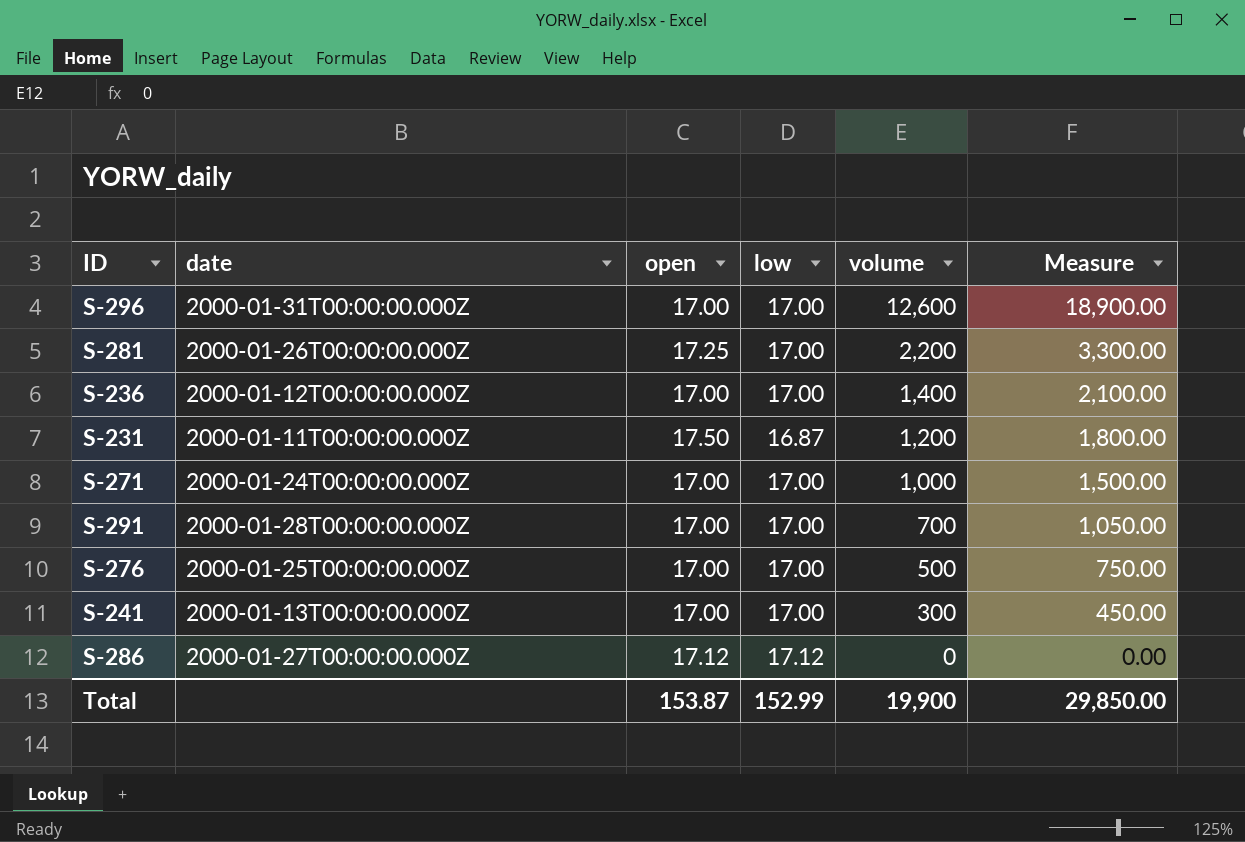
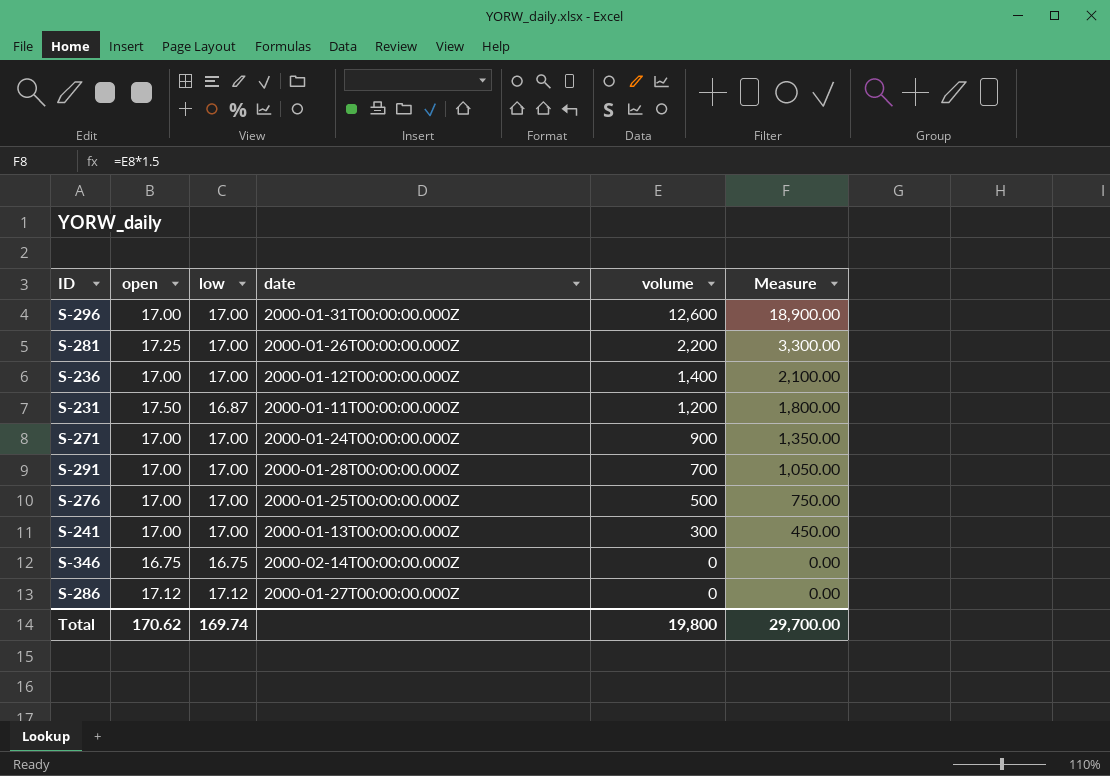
column date | position: 2 -> 4
S-271 | volume: 1,000 -> 900
S-271 | Measure: 1,500.00 -> 1,350.00
row S-346: none -> 16.75 | 16.75 | 2000-02-14T00:00:00.000Z | 0 | 0.00
Total | open: 153.87 -> 170.62
Total | low: 152.99 -> 169.74
Total | volume: 19,900 -> 19,800
Total | Measure: 29,850.00 -> 29,700.00

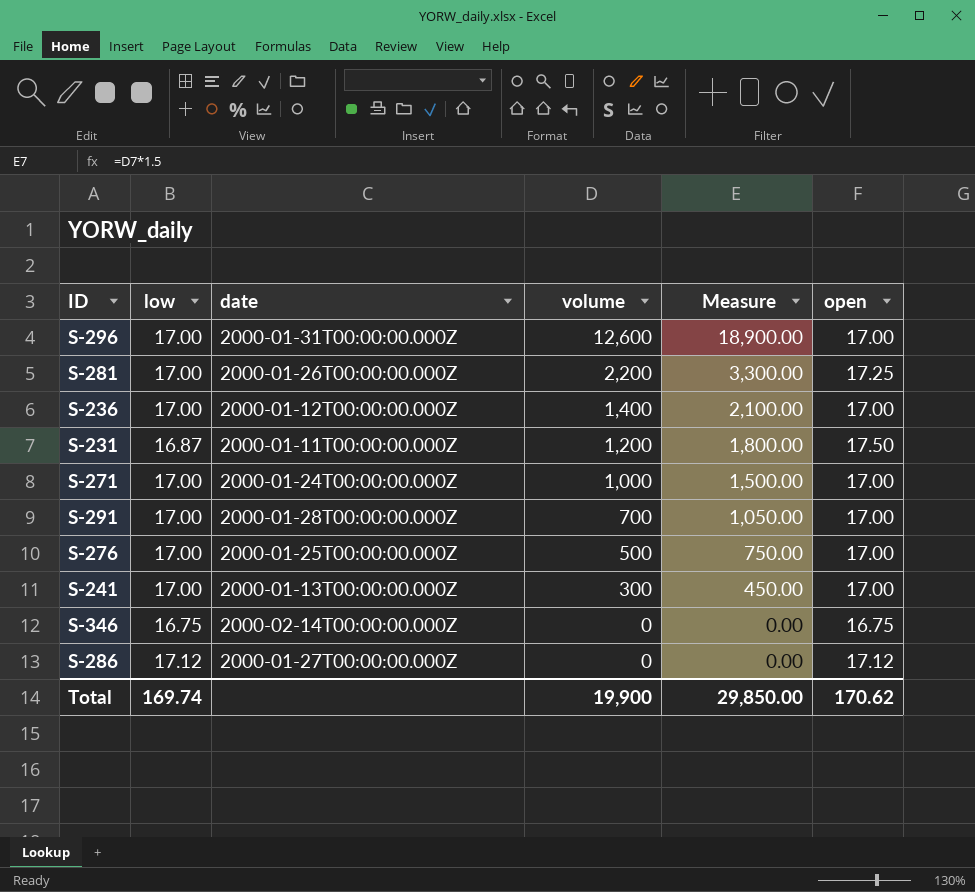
column open | position: 2 -> 6
S-271 | volume: 900 -> 1,000
S-271 | Measure: 1,350.00 -> 1,500.00
Total | volume: 19,800 -> 19,900
Total | Measure: 29,700.00 -> 29,850.00

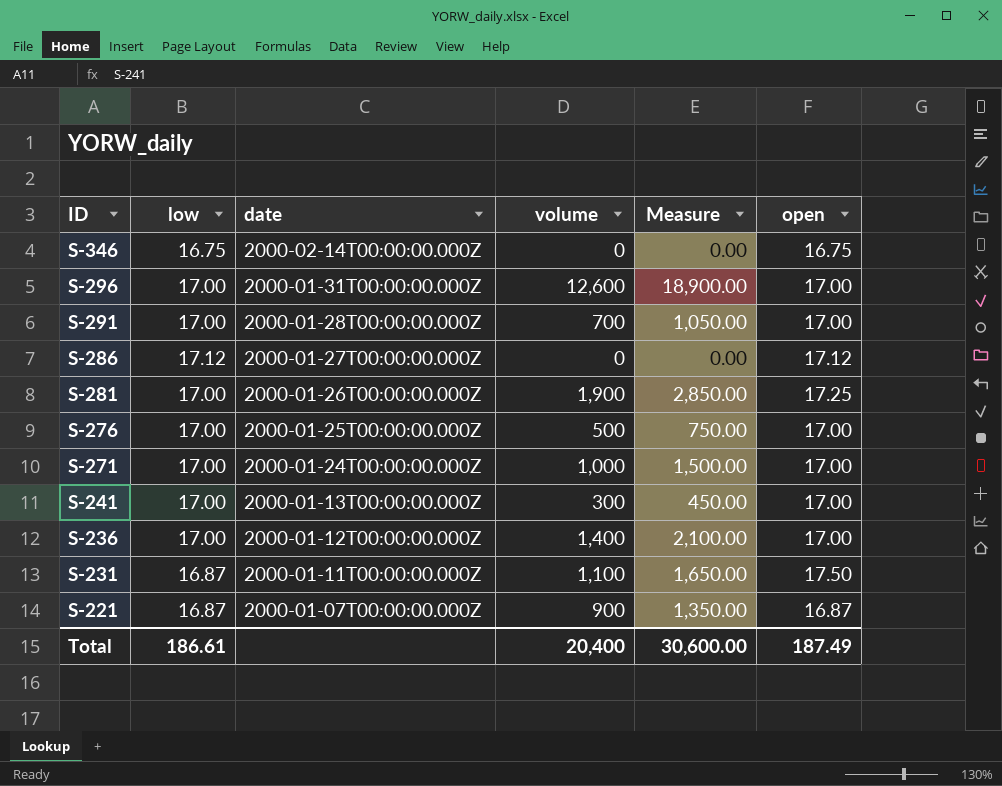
row order: volume descending -> ID descending
S-281 | volume: 2,200 -> 1,900
S-281 | Measure: 3,300.00 -> 2,850.00
S-231 | volume: 1,200 -> 1,100
S-231 | Measure: 1,800.00 -> 1,650.00
row S-221: none -> 16.87 | 2000-01-07T00:00:00.000Z | 900 | 1,350.00 | 16.87
Total | low: 169.74 -> 186.61
Total | volume: 19,900 -> 20,400
Total | Measure: 29,850.00 -> 30,600.00
Total | open: 170.62 -> 187.49

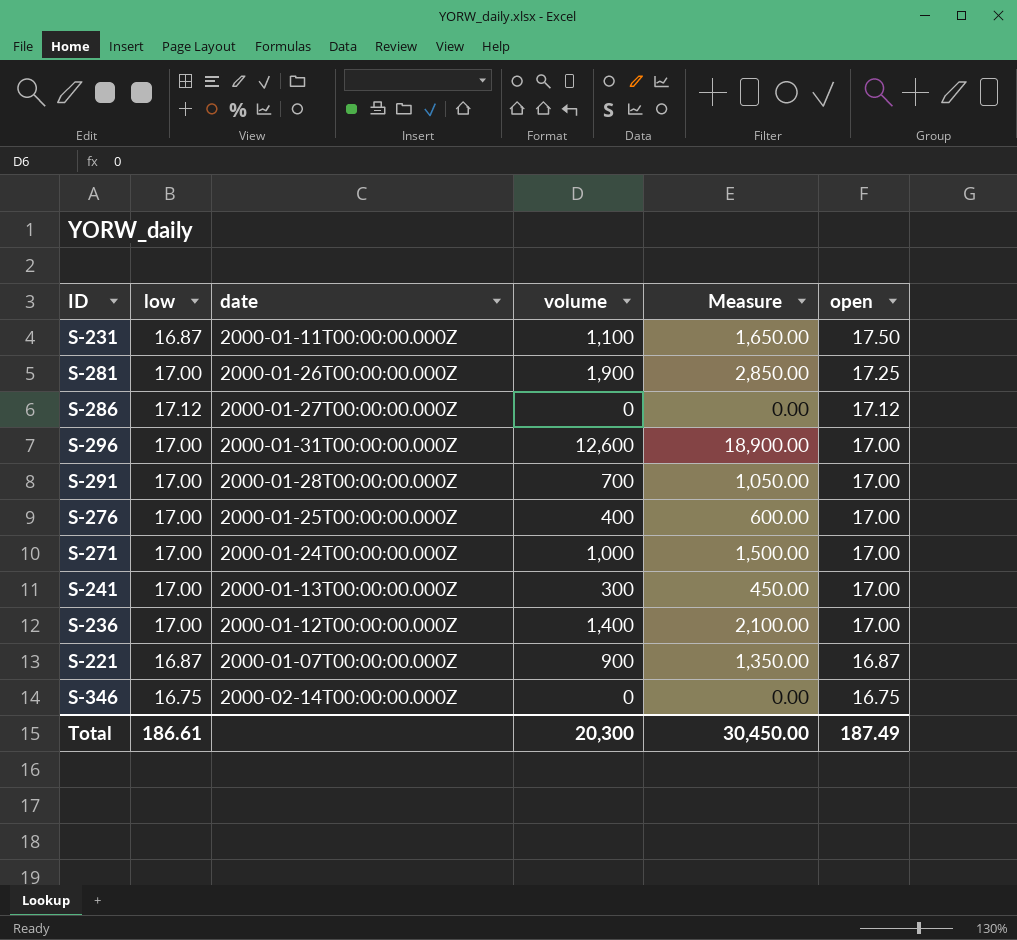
row order: ID descending -> open descending
S-276 | volume: 500 -> 400
S-276 | Measure: 750.00 -> 600.00
Total | volume: 20,400 -> 20,300
Total | Measure: 30,600.00 -> 30,450.00

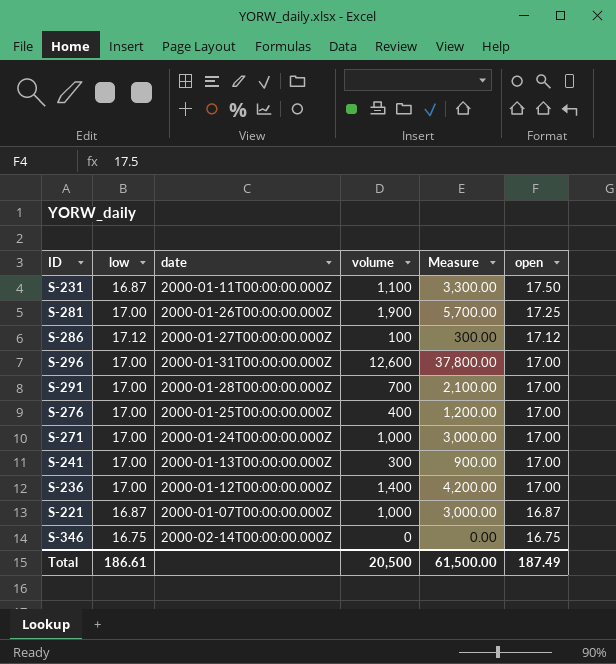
column Measure | formula: [volume] * 1.5 -> [volume] * 3
S-286 | volume: 0 -> 100
S-221 | volume: 900 -> 1,000
Total | volume: 20,300 -> 20,500
Total | Measure: 30,450.00 -> 61,500.00

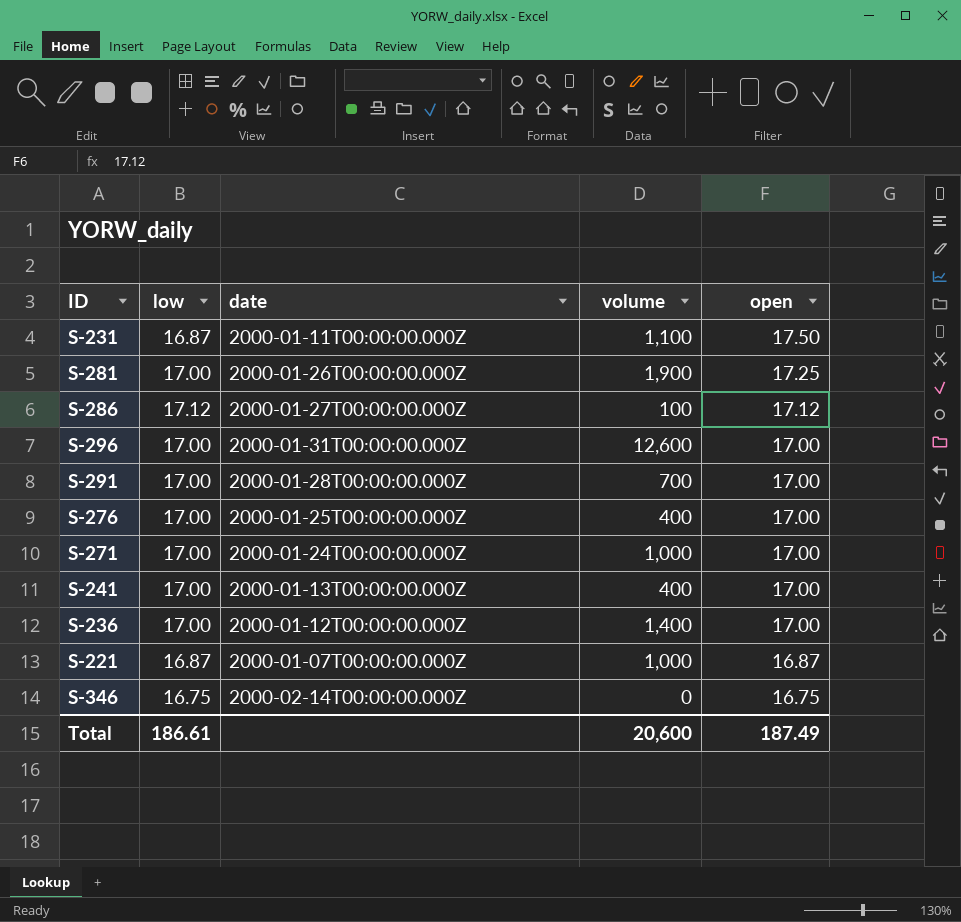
column Measure | formula: [volume] * 3 -> none
S-241 | volume: 300 -> 400
Total | volume: 20,500 -> 20,600

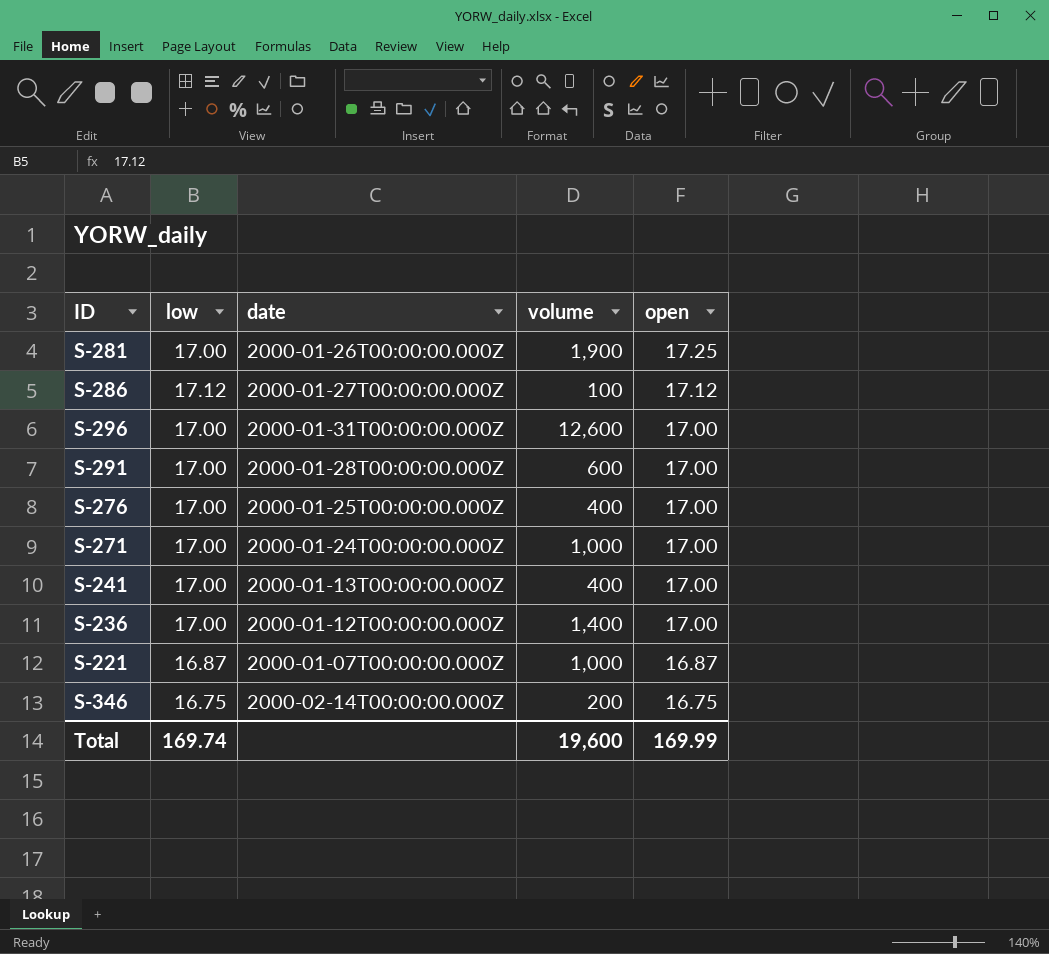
row S-231: 16.87 | 2000-01-11T00:00:00.000Z | 1,100 | 17.50 -> none
S-291 | volume: 700 -> 600
S-346 | volume: 0 -> 200
Total | low: 186.61 -> 169.74
Total | volume: 20,600 -> 19,600
Total | open: 187.49 -> 169.99

